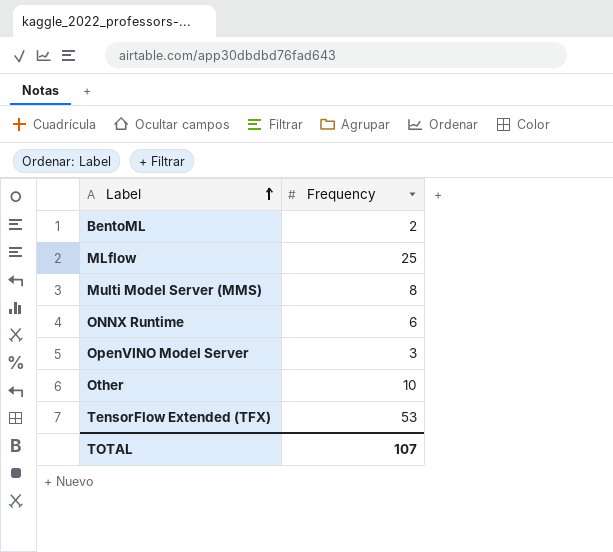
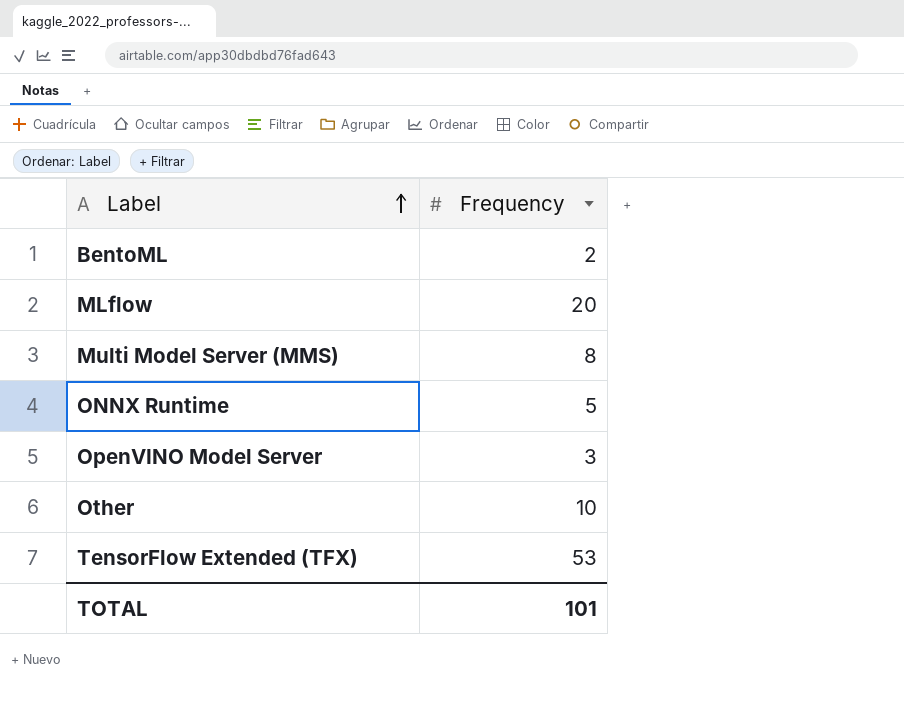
MLflow | Frequency: 25 -> 20
ONNX Runtime | Frequency: 6 -> 5
TOTAL | Frequency: 107 -> 101

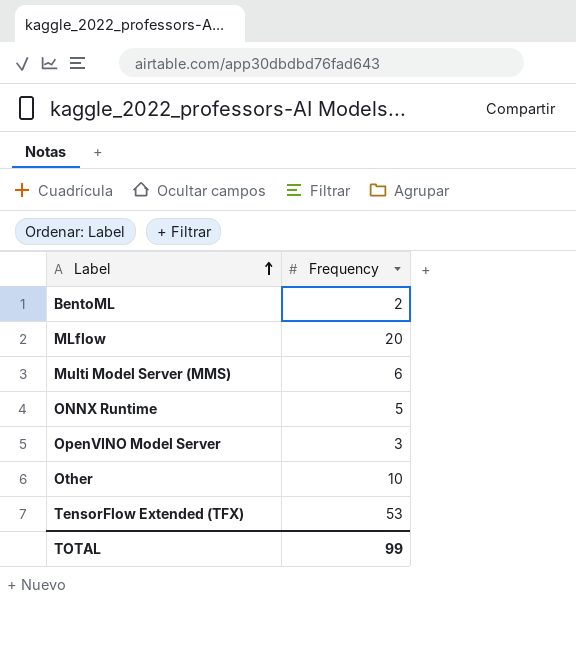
Multi Model Server (MMS) | Frequency: 8 -> 6
TOTAL | Frequency: 101 -> 99

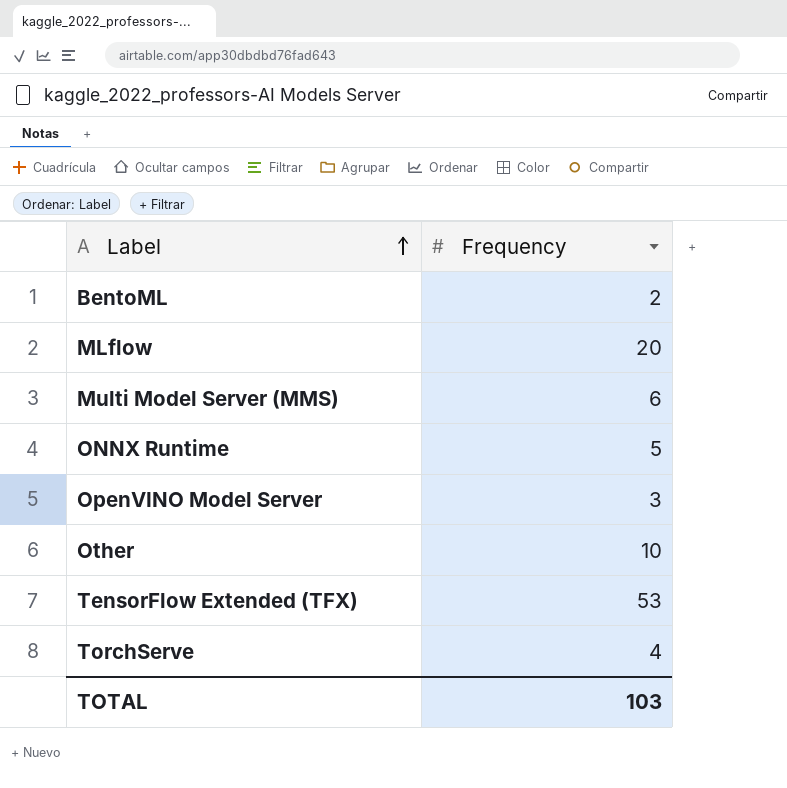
row TorchServe: none -> 4
TOTAL | Frequency: 99 -> 103

